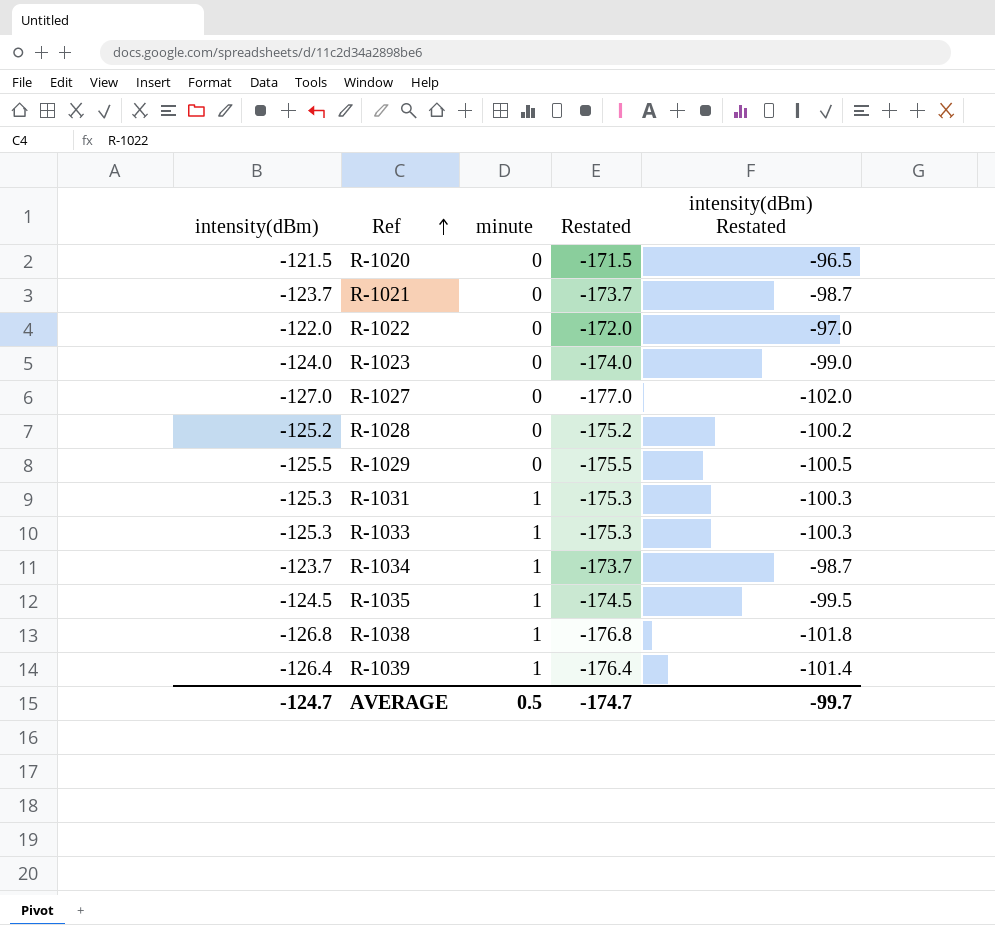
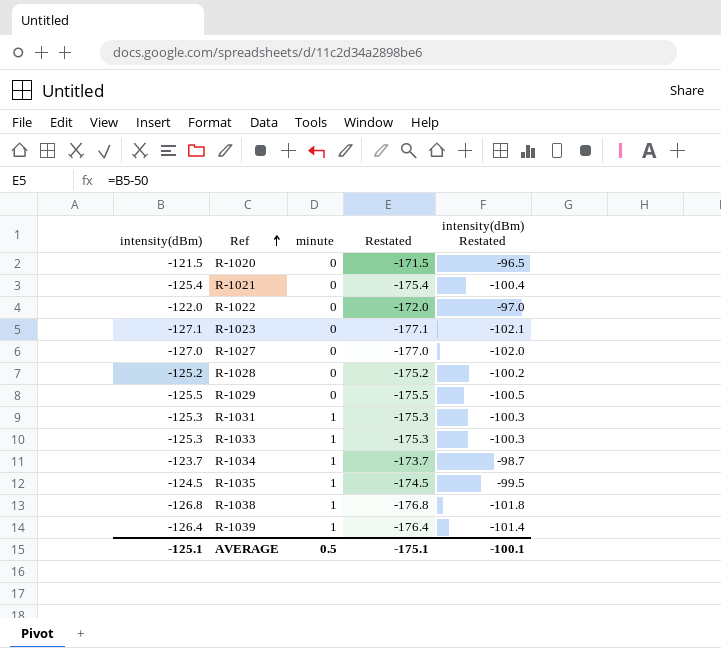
R-1021 | intensity(dBm): -123.7 -> -125.4
R-1021 | Restated: -173.7 -> -175.4
R-1021 | intensity(dBm) Restated: -98.7 -> -100.4
R-1023 | intensity(dBm): -124.0 -> -127.1
R-1023 | Restated: -174.0 -> -177.1
R-1023 | intensity(dBm) Restated: -99.0 -> -102.1
AVERAGE | intensity(dBm): -124.7 -> -125.1
AVERAGE | Restated: -174.7 -> -175.1
AVERAGE | intensity(dBm) Restated: -99.7 -> -100.1

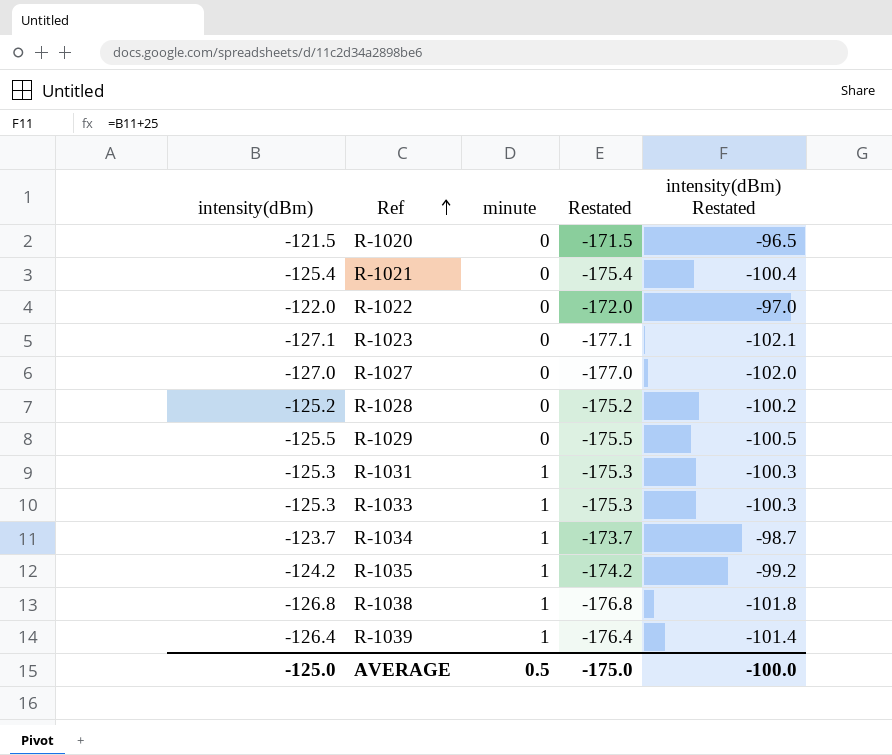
R-1035 | intensity(dBm): -124.5 -> -124.2
R-1035 | Restated: -174.5 -> -174.2
R-1035 | intensity(dBm) Restated: -99.5 -> -99.2
AVERAGE | intensity(dBm): -125.1 -> -125.0
AVERAGE | Restated: -175.1 -> -175.0
AVERAGE | intensity(dBm) Restated: -100.1 -> -100.0

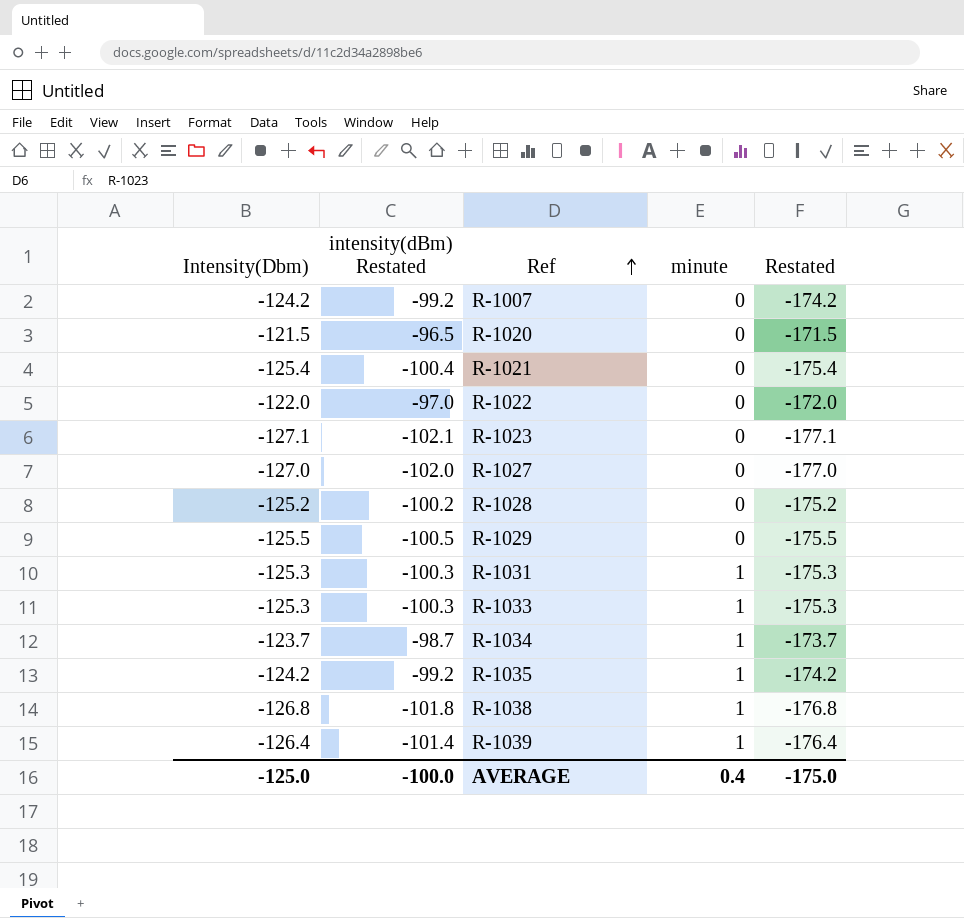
column name: intensity(dBm) -> Intensity(Dbm)
column intensity(dBm) Restated | position: 5 -> 2
row R-1007: none -> -124.2 | -99.2 | 0 | -174.2
AVERAGE | minute: 0.5 -> 0.4

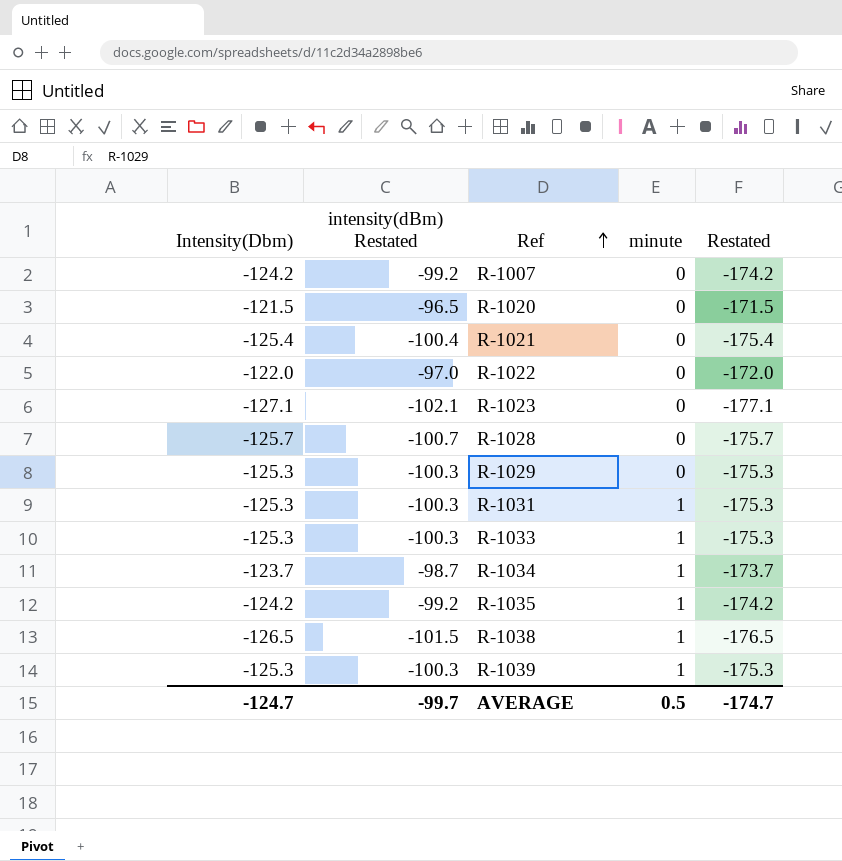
row R-1027: -127.0 | -102.0 | 0 | -177.0 -> none
R-1028 | Intensity(Dbm): -125.2 -> -125.7
R-1028 | intensity(dBm) Restated: -100.2 -> -100.7
R-1028 | Restated: -175.2 -> -175.7
R-1029 | Intensity(Dbm): -125.5 -> -125.3
R-1029 | intensity(dBm) Restated: -100.5 -> -100.3
R-1029 | Restated: -175.5 -> -175.3
R-1038 | Intensity(Dbm): -126.8 -> -126.5
R-1038 | intensity(dBm) Restated: -101.8 -> -101.5
R-1038 | Restated: -176.8 -> -176.5
R-1039 | Intensity(Dbm): -126.4 -> -125.3
R-1039 | intensity(dBm) Restated: -101.4 -> -100.3
R-1039 | Restated: -176.4 -> -175.3
AVERAGE | Intensity(Dbm): -125.0 -> -124.7
AVERAGE | intensity(dBm) Restated: -100.0 -> -99.7
AVERAGE | minute: 0.4 -> 0.5
AVERAGE | Restated: -175.0 -> -174.7

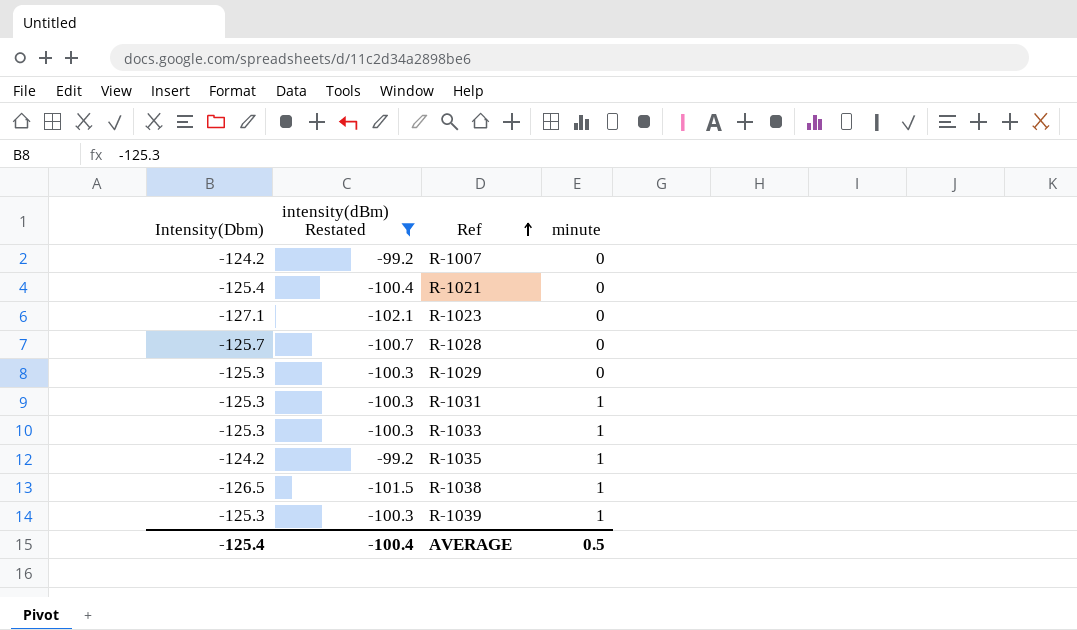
filter: none -> intensity(dBm) Restated <= -99.2
column Restated | formula: [Intensity(Dbm)] - 50 -> none
AVERAGE | Intensity(Dbm): -124.7 -> -125.4
AVERAGE | intensity(dBm) Restated: -99.7 -> -100.4

